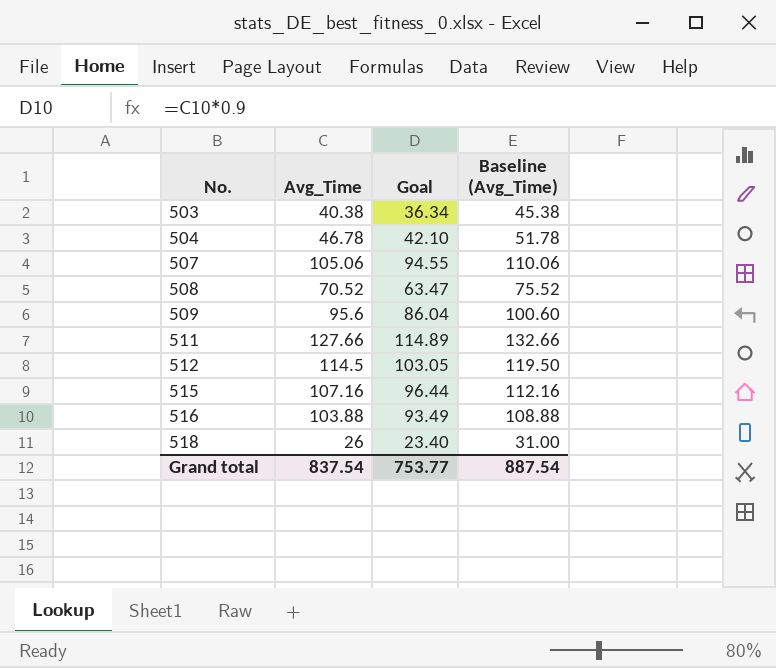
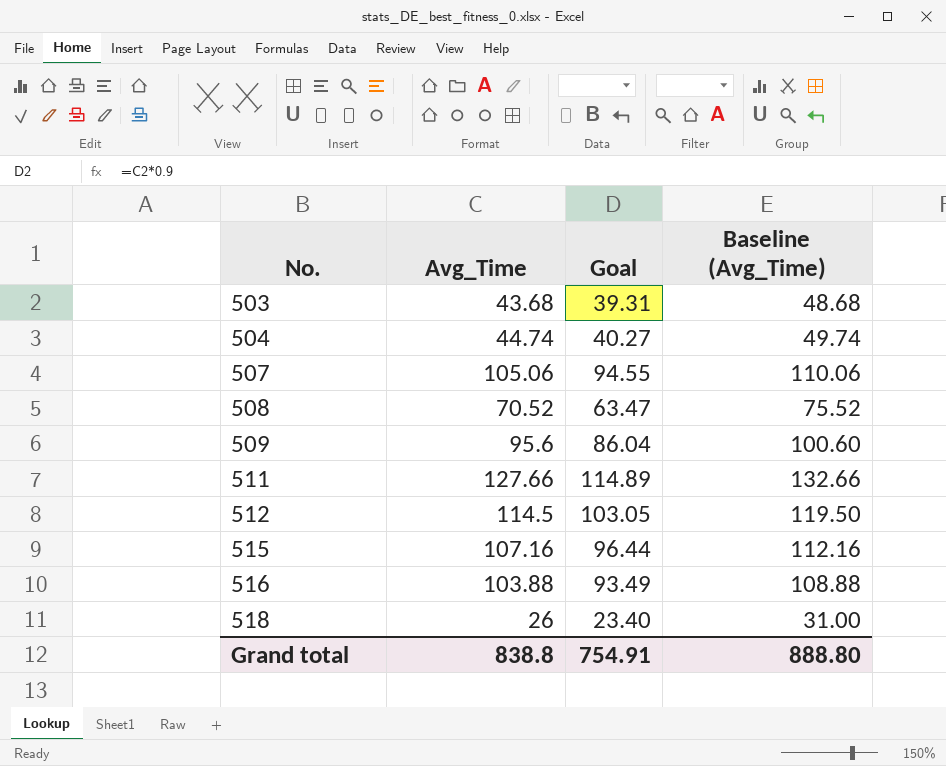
503 | Avg_Time: 40.38 -> 43.68
503 | Goal: 36.34 -> 39.31
503 | Baseline (Avg_Time): 45.38 -> 48.68
504 | Avg_Time: 46.78 -> 44.74
504 | Goal: 42.10 -> 40.27
504 | Baseline (Avg_Time): 51.78 -> 49.74
Grand total | Avg_Time: 837.54 -> 838.8
Grand total | Goal: 753.77 -> 754.91
Grand total | Baseline (Avg_Time): 887.54 -> 888.80

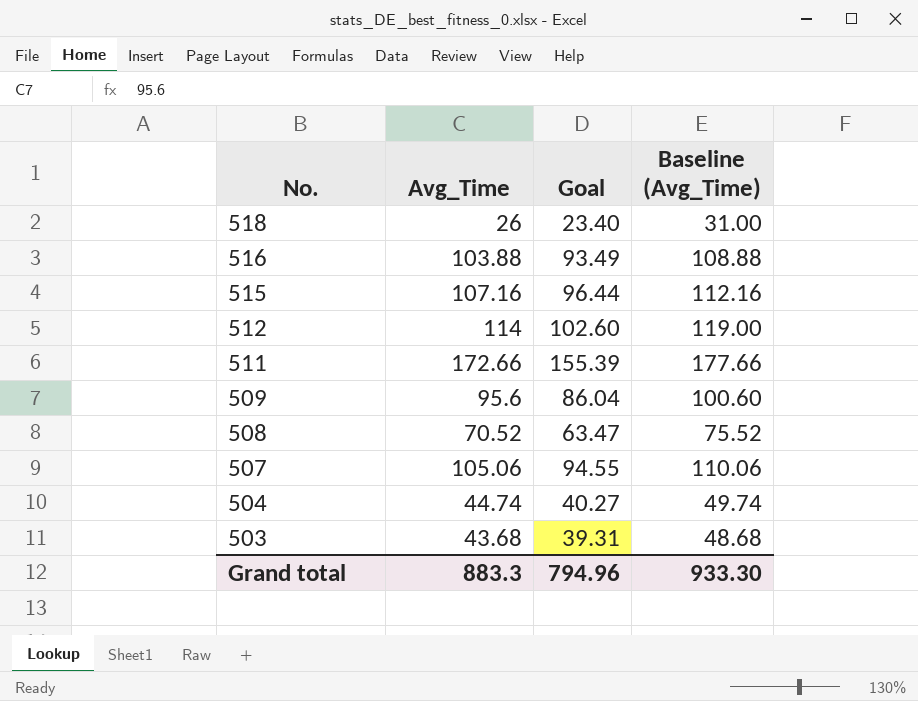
row order: No. ascending -> No. descending
512 | Avg_Time: 114.5 -> 114
512 | Goal: 103.05 -> 102.60
512 | Baseline (Avg_Time): 119.50 -> 119.00
511 | Avg_Time: 127.66 -> 172.66
511 | Goal: 114.89 -> 155.39
511 | Baseline (Avg_Time): 132.66 -> 177.66
Grand total | Avg_Time: 838.8 -> 883.3
Grand total | Goal: 754.91 -> 794.96
Grand total | Baseline (Avg_Time): 888.80 -> 933.30

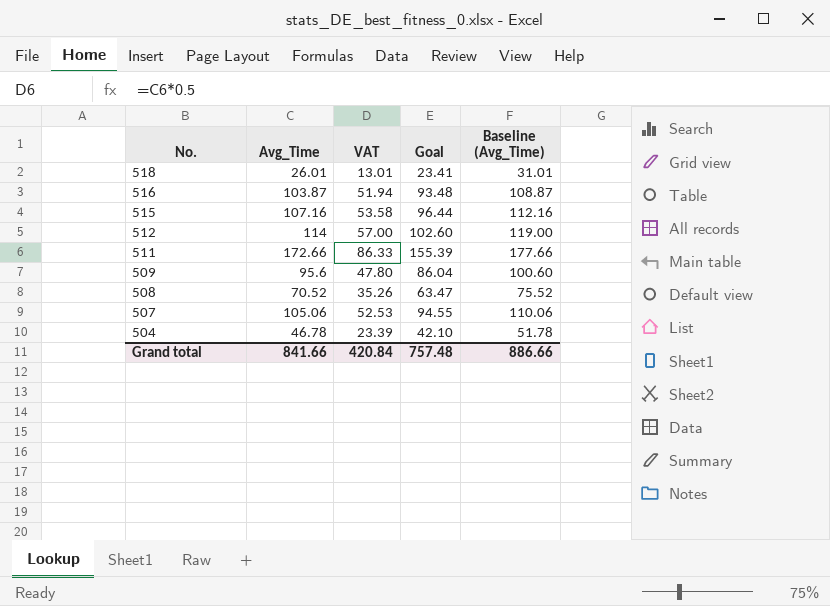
column VAT | formula: none -> [Avg_Time] * 0.5
row 503: 43.68 | 39.31 | 48.68 -> none
518 | Avg_Time: 26 -> 26.01
518 | Goal: 23.40 -> 23.41
518 | Baseline (Avg_Time): 31.00 -> 31.01
516 | Avg_Time: 103.88 -> 103.87
516 | Goal: 93.49 -> 93.48
516 | Baseline (Avg_Time): 108.88 -> 108.87
504 | Avg_Time: 44.74 -> 46.78
504 | Goal: 40.27 -> 42.10
504 | Baseline (Avg_Time): 49.74 -> 51.78
Grand total | Avg_Time: 883.3 -> 841.66
Grand total | Goal: 794.96 -> 757.48
Grand total | Baseline (Avg_Time): 933.30 -> 886.66

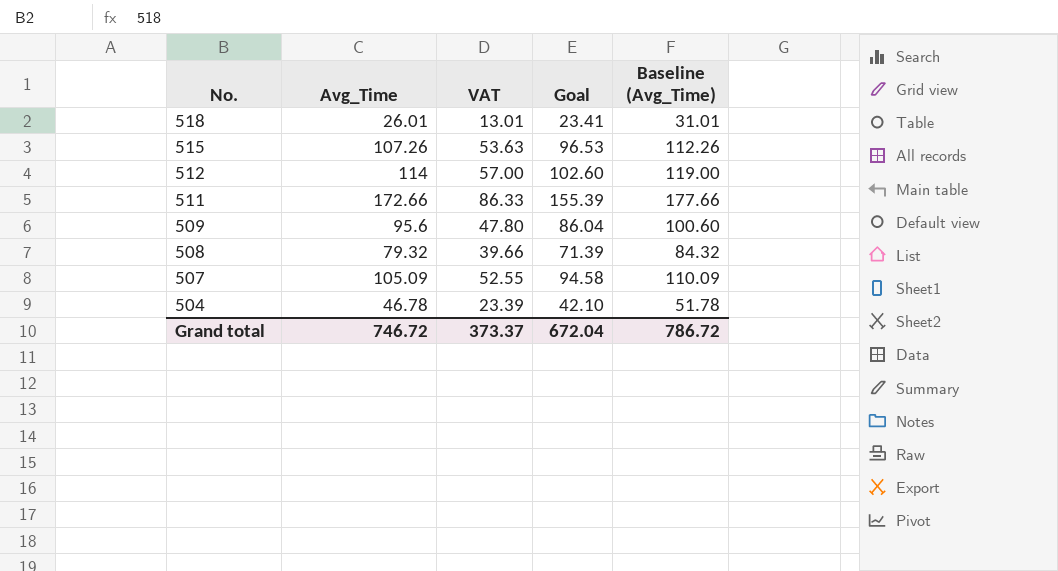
row 516: 103.87 | 51.94 | 93.48 | 108.87 -> none
515 | Avg_Time: 107.16 -> 107.26
515 | VAT: 53.58 -> 53.63
515 | Goal: 96.44 -> 96.53
515 | Baseline (Avg_Time): 112.16 -> 112.26
508 | Avg_Time: 70.52 -> 79.32
508 | VAT: 35.26 -> 39.66
508 | Goal: 63.47 -> 71.39
508 | Baseline (Avg_Time): 75.52 -> 84.32
507 | Avg_Time: 105.06 -> 105.09
507 | VAT: 52.53 -> 52.55
507 | Goal: 94.55 -> 94.58
507 | Baseline (Avg_Time): 110.06 -> 110.09
Grand total | Avg_Time: 841.66 -> 746.72
Grand total | VAT: 420.84 -> 373.37
Grand total | Goal: 757.48 -> 672.04
Grand total | Baseline (Avg_Time): 886.66 -> 786.72

